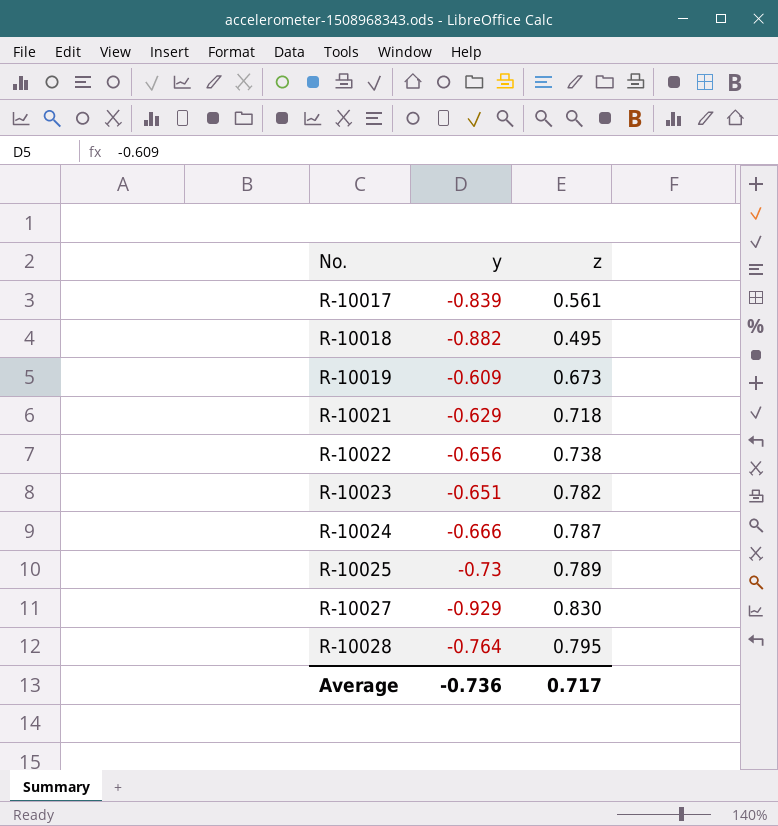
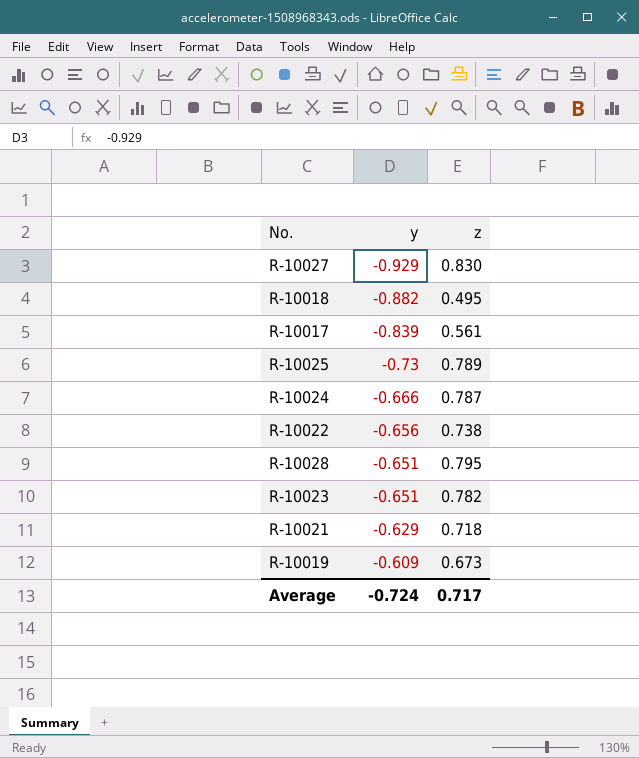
row order: No. ascending -> y ascending
R-10028 | y: -0.764 -> -0.651
Average | y: -0.736 -> -0.724

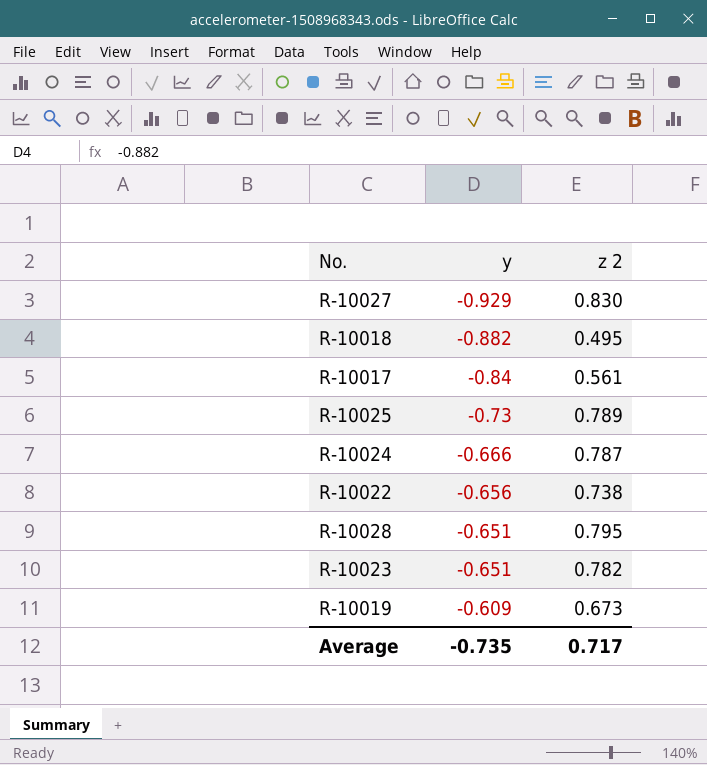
column name: z -> z 2
row R-10021: -0.629 | 0.718 -> none
R-10017 | y: -0.839 -> -0.84
Average | y: -0.724 -> -0.735

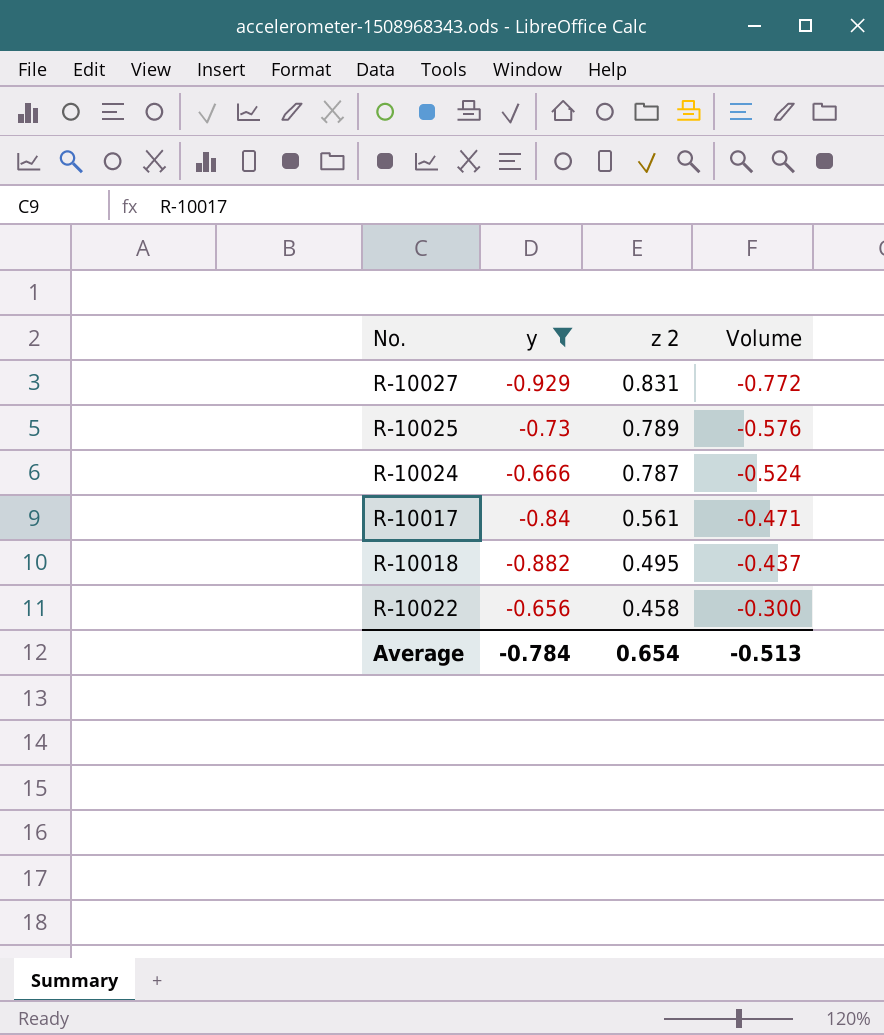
filter: none -> y <= -0.656
row order: y ascending -> z 2 descending
column Volume | formula: none -> [y] * [z 2]
R-10027 | z 2: 0.830 -> 0.831
R-10022 | z 2: 0.738 -> 0.458
Average | y: -0.735 -> -0.784
Average | z 2: 0.717 -> 0.654

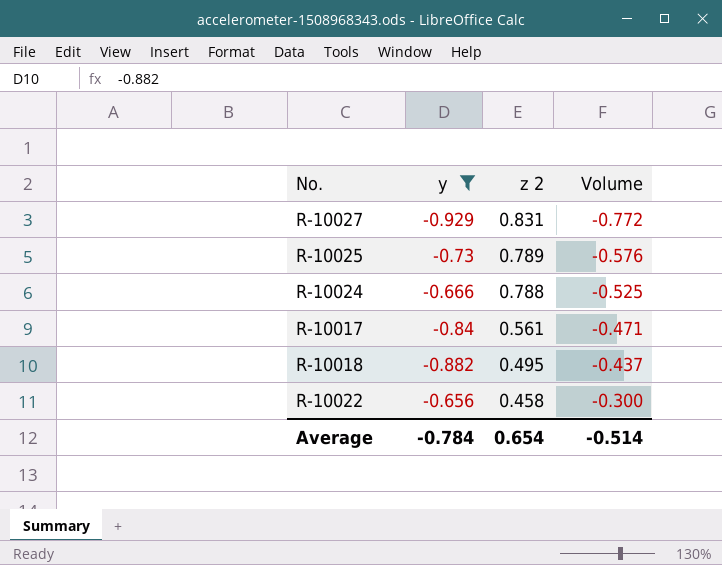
R-10024 | z 2: 0.787 -> 0.788
R-10024 | Volume: -0.524 -> -0.525
Average | Volume: -0.513 -> -0.514

